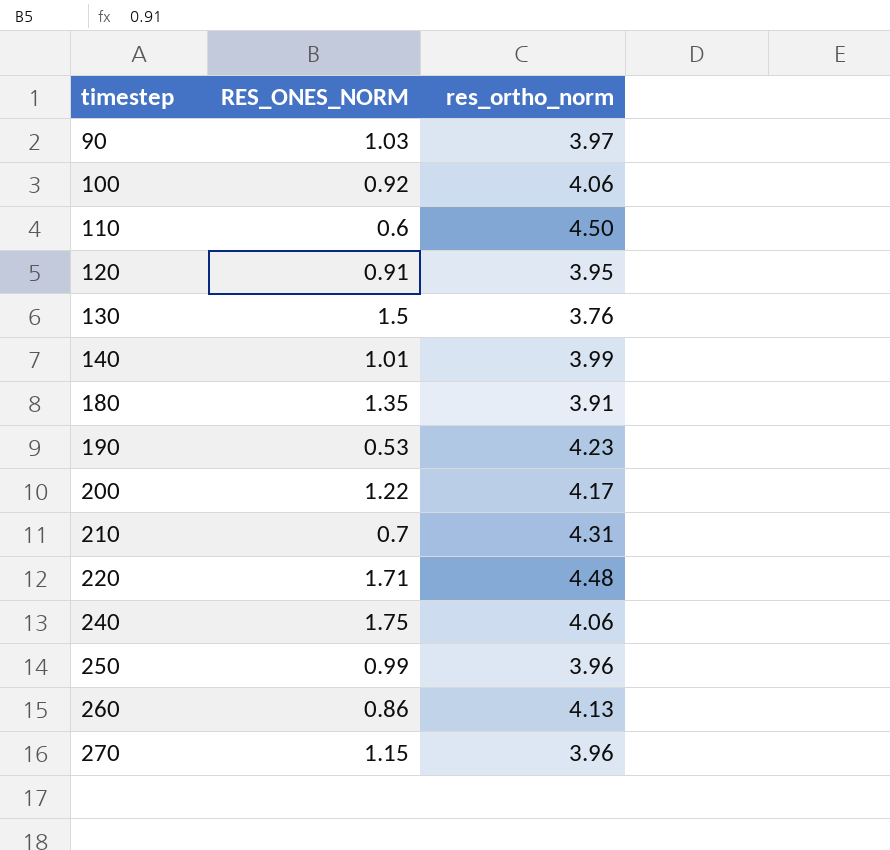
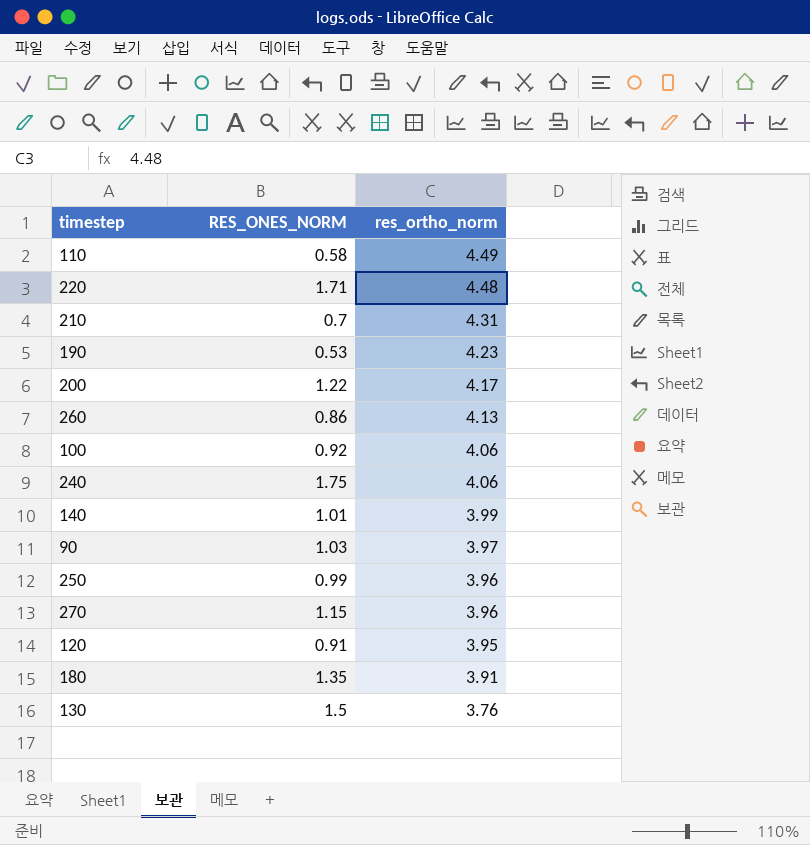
row order: timestep ascending -> res_ortho_norm descending
110 | RES_ONES_NORM: 0.6 -> 0.58
110 | res_ortho_norm: 4.50 -> 4.49

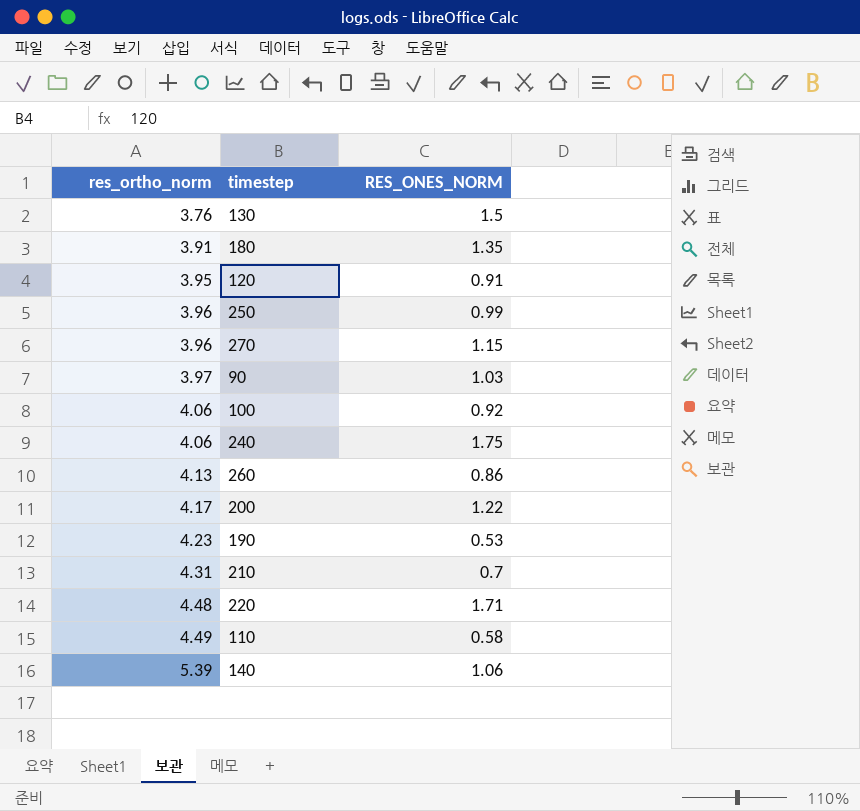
row order: res_ortho_norm descending -> res_ortho_norm ascending
column res_ortho_norm | position: 3 -> 1
140 | res_ortho_norm: 3.99 -> 5.39
140 | RES_ONES_NORM: 1.01 -> 1.06

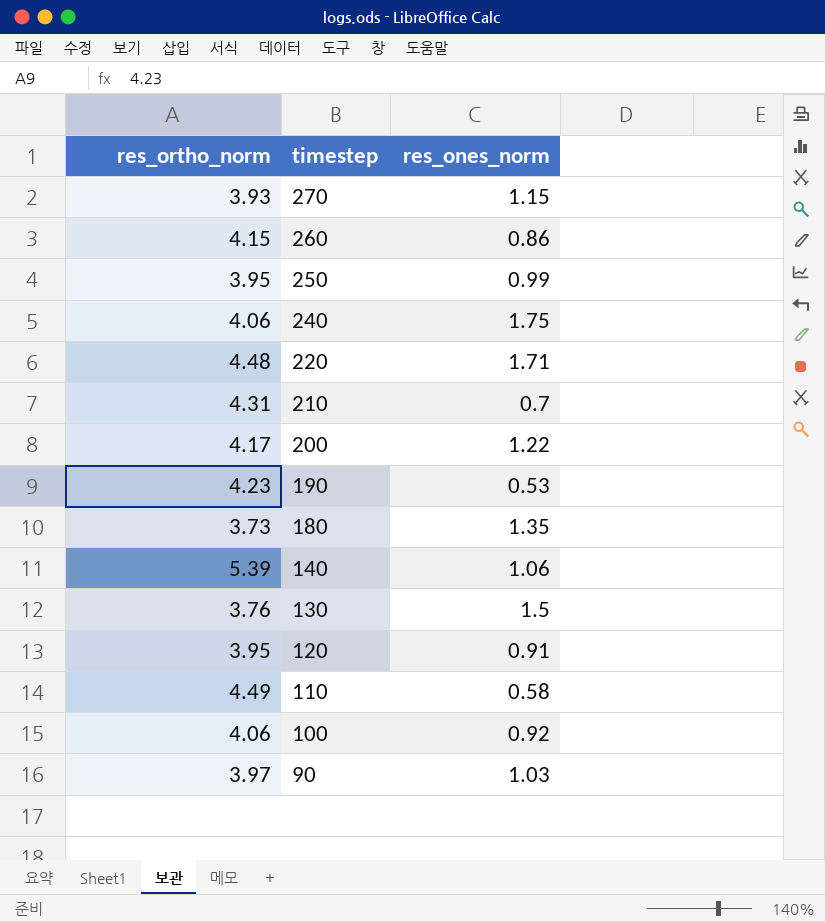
row order: res_ortho_norm ascending -> timestep descending
column name: RES_ONES_NORM -> res_ones_norm
270 | res_ortho_norm: 3.96 -> 3.93
260 | res_ortho_norm: 4.13 -> 4.15
250 | res_ortho_norm: 3.96 -> 3.95
180 | res_ortho_norm: 3.91 -> 3.73

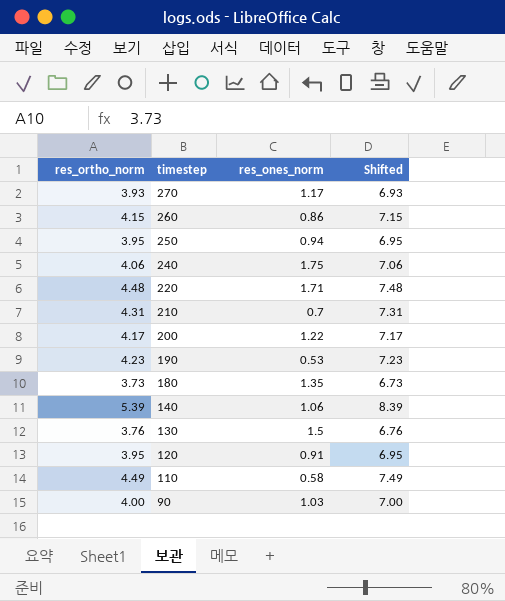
column Shifted | formula: none -> [res_ortho_norm] + 3
row 100: 4.06 | 0.92 -> none
270 | res_ones_norm: 1.15 -> 1.17
250 | res_ones_norm: 0.99 -> 0.94
90 | res_ortho_norm: 3.97 -> 4.00

